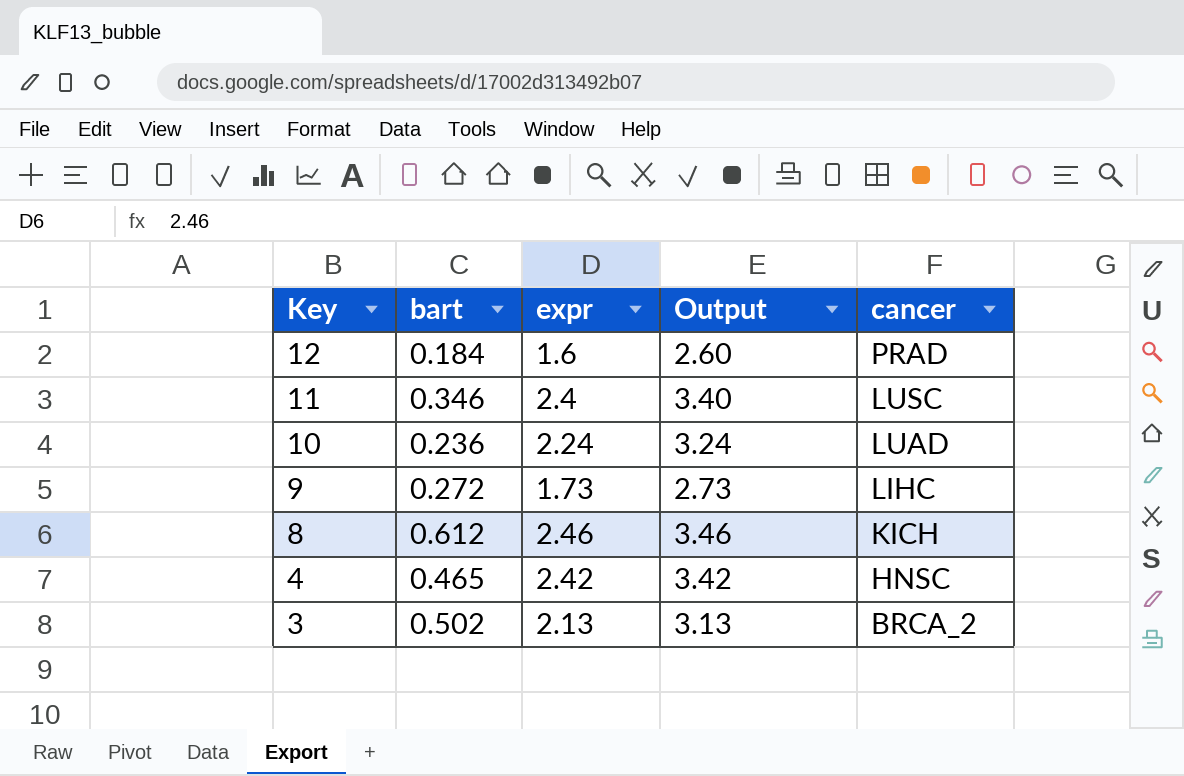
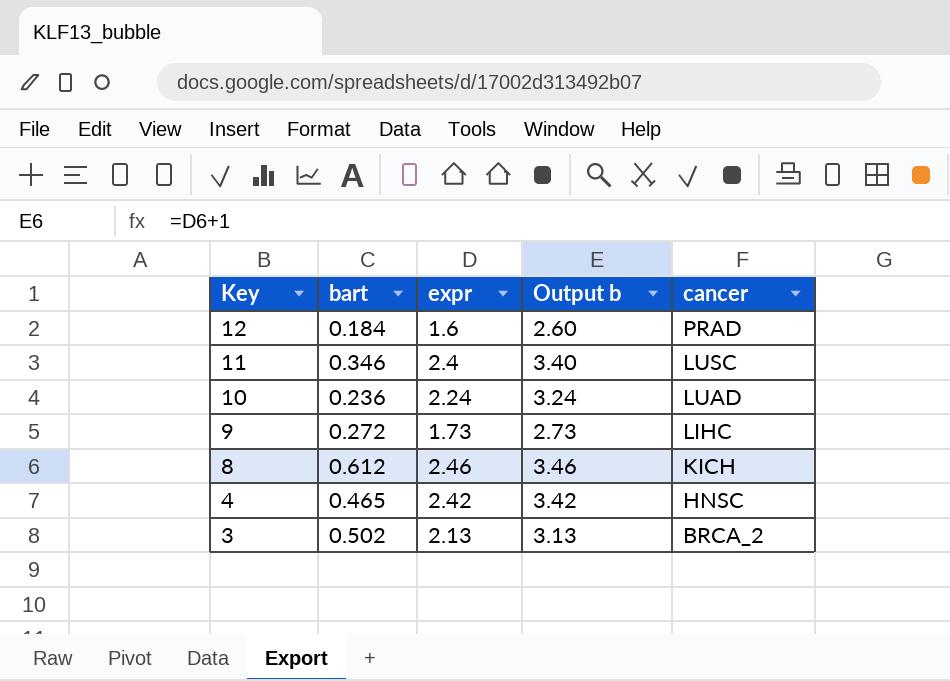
column name: Output -> Output b

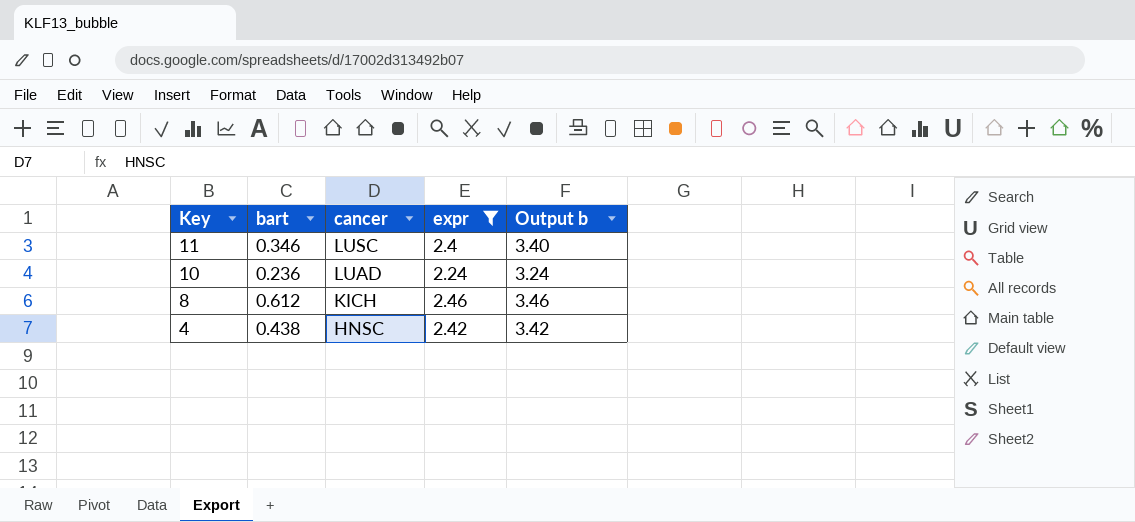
filter: none -> expr >= 2.24
column cancer | position: 5 -> 3
4 | bart: 0.465 -> 0.438

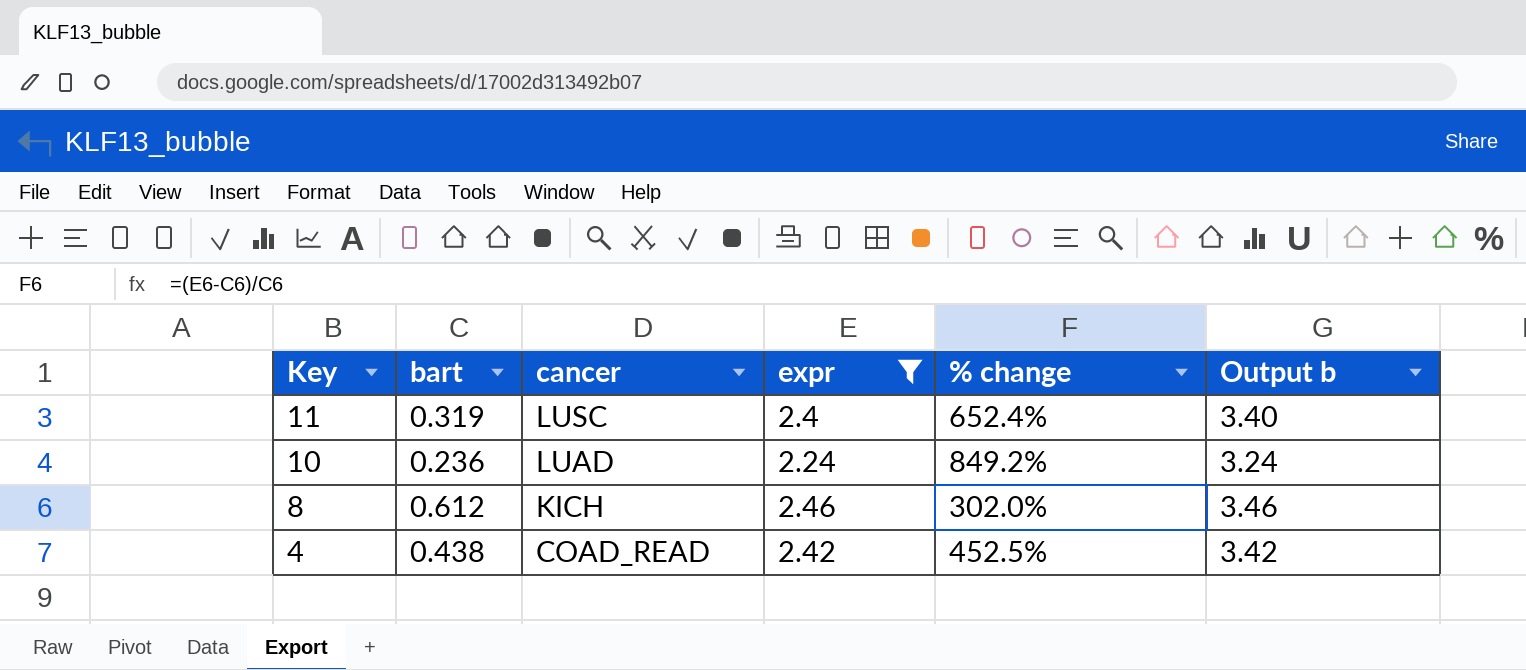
column % change | formula: none -> ([expr] - [bart]) / [bart]
11 | bart: 0.346 -> 0.319
4 | cancer: HNSC -> COAD_READ

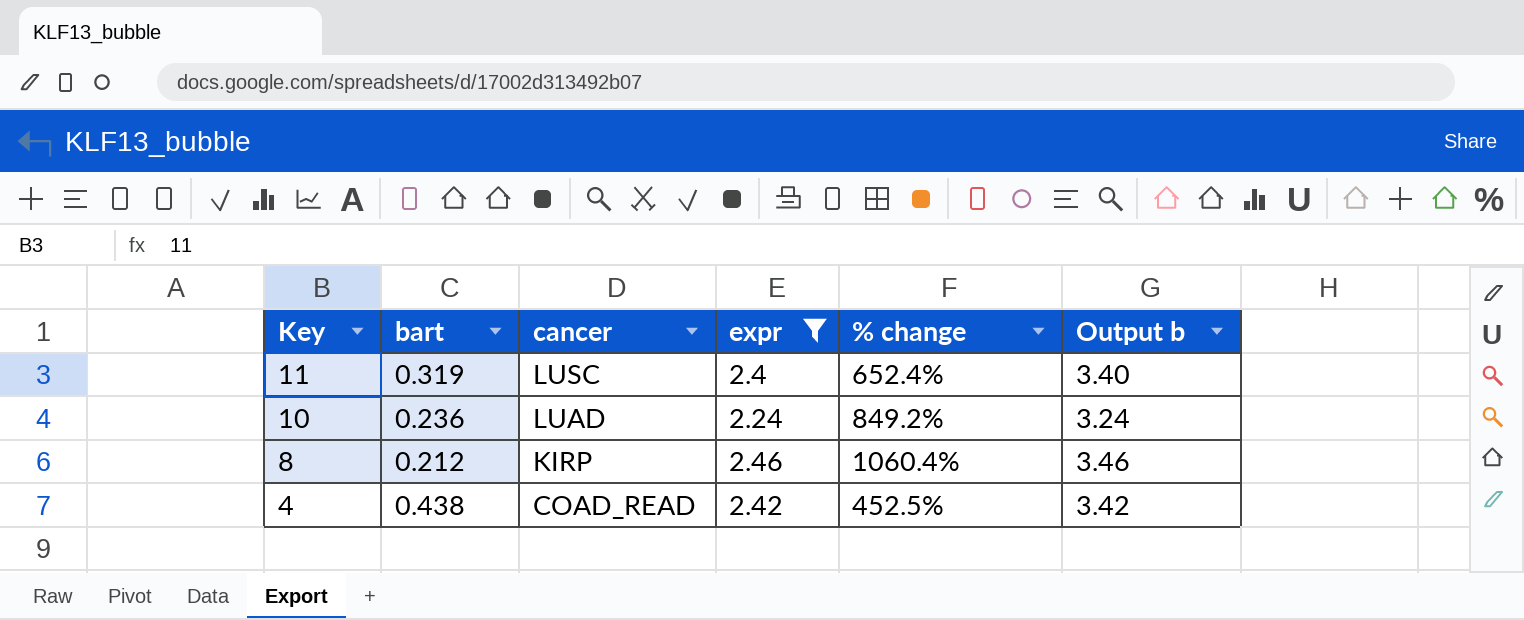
8 | bart: 0.612 -> 0.212
8 | cancer: KICH -> KIRP
8 | % change: 302.0% -> 1060.4%

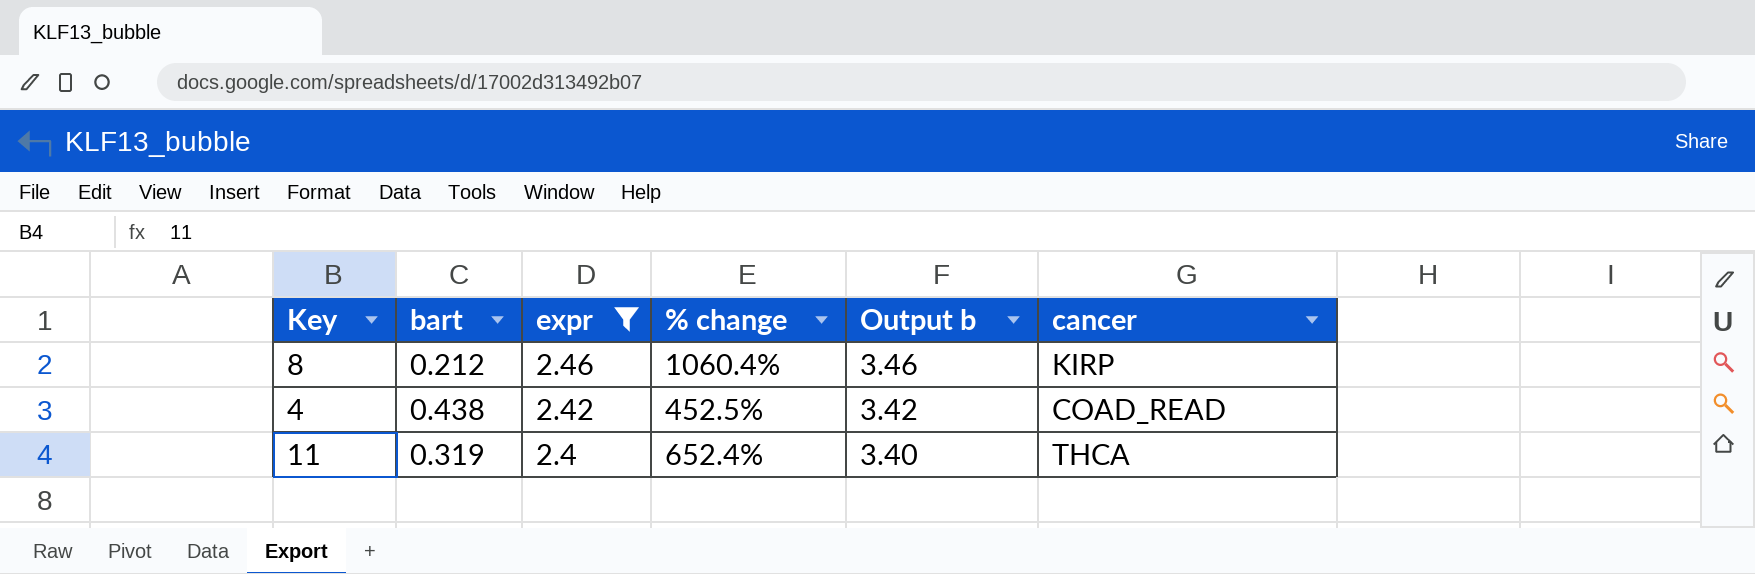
row order: Key descending -> expr descending
column cancer | position: 3 -> 6
row 10: 0.236 | LUAD | 2.24 | 849.2% | 3.24 -> none
11 | cancer: LUSC -> THCA

